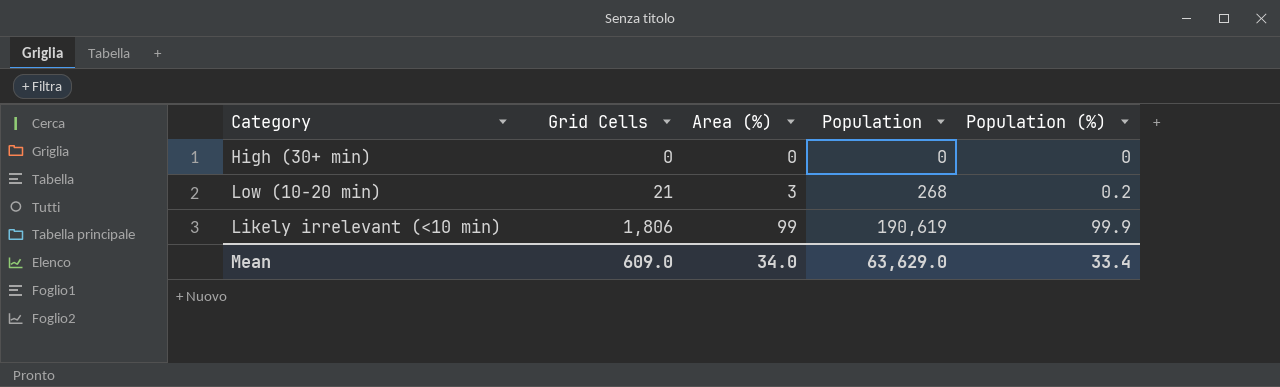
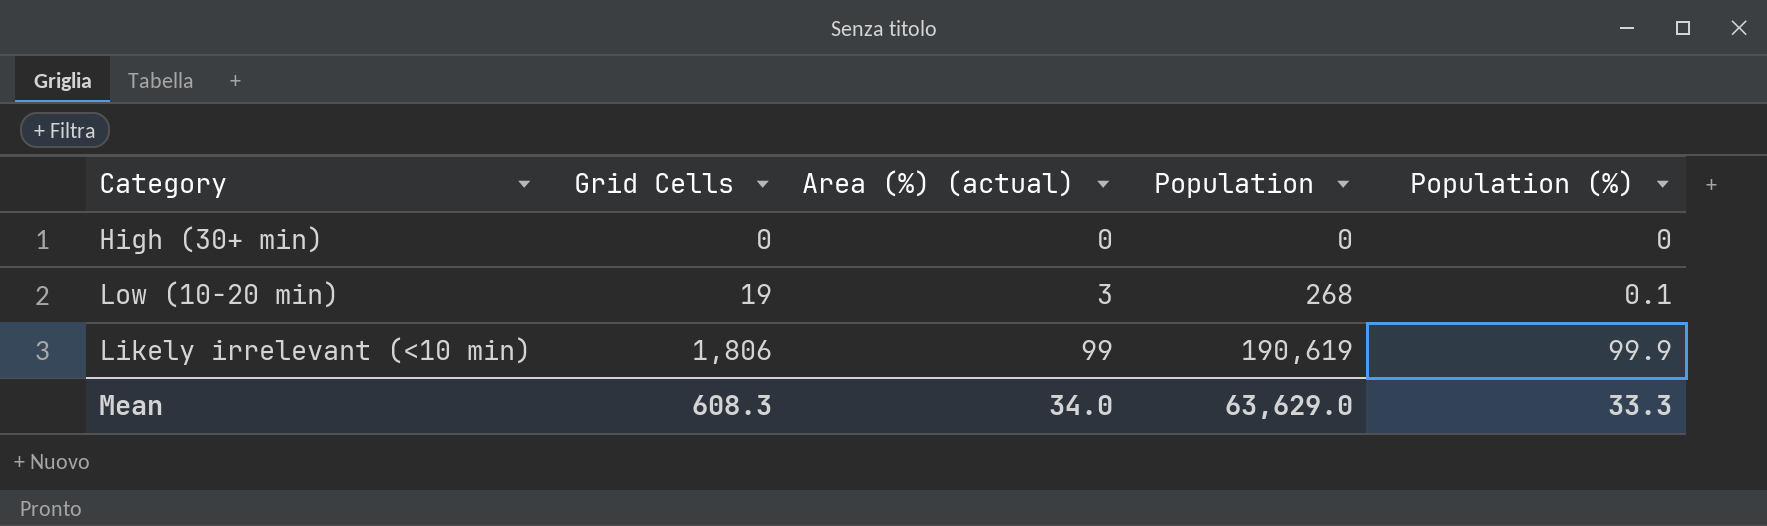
column name: Area (%) -> Area (%) (actual)
Low (10-20 min) | Grid Cells: 21 -> 19
Low (10-20 min) | Population (%): 0.2 -> 0.1
Mean | Grid Cells: 609.0 -> 608.3
Mean | Population (%): 33.4 -> 33.3

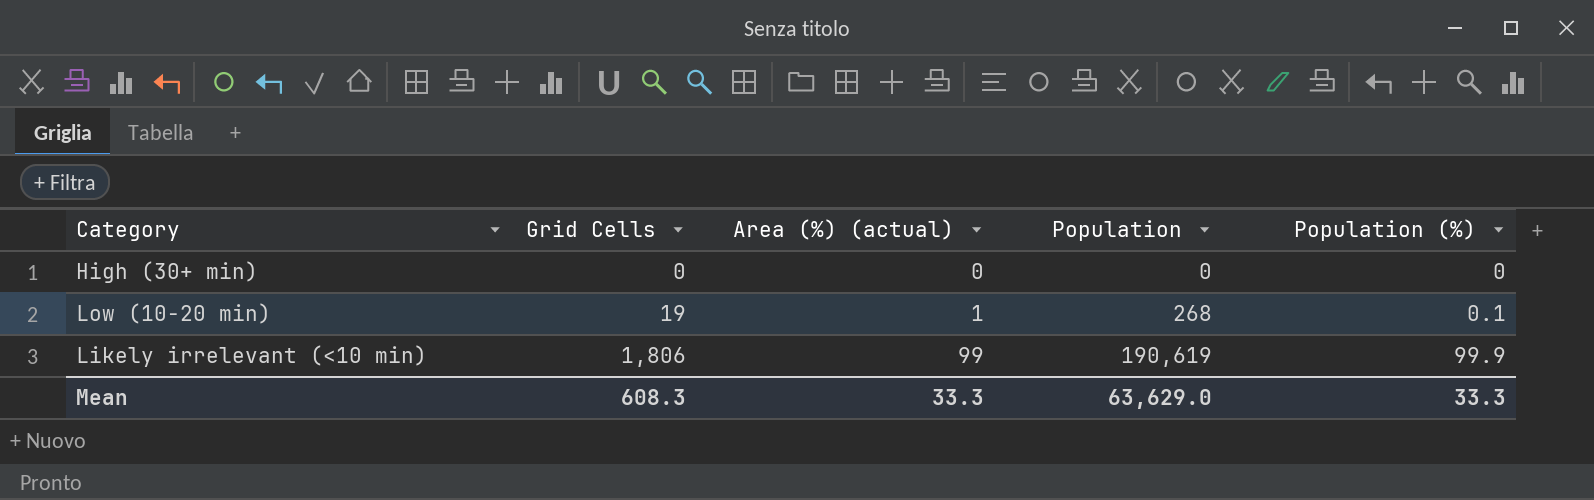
Low (10-20 min) | Area (%) (actual): 3 -> 1
Mean | Area (%) (actual): 34.0 -> 33.3

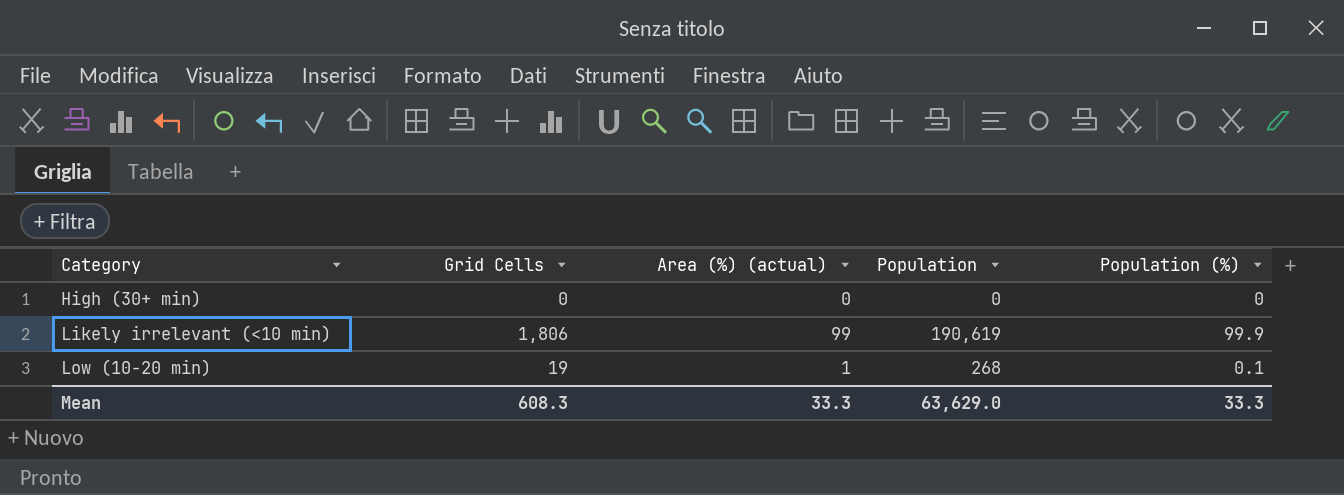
row order: Grid Cells ascending -> Category ascending

